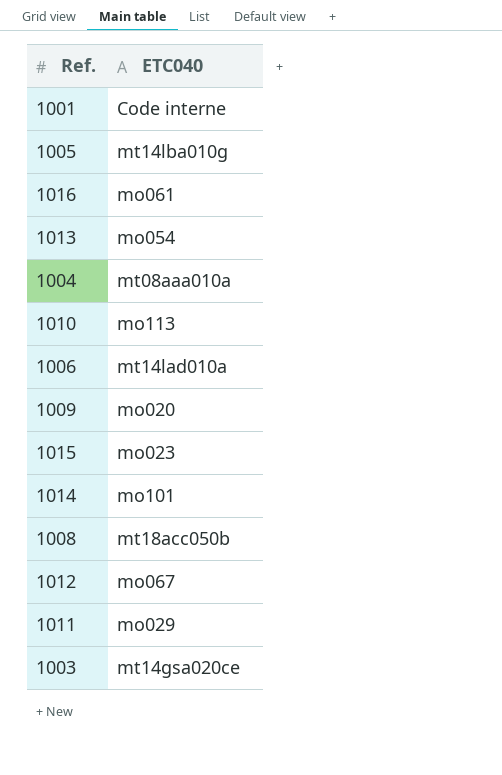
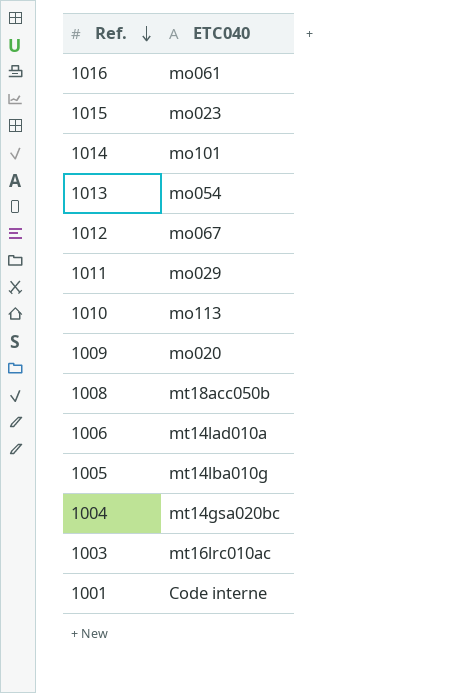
row order: none -> Ref. descending
1004 | ETC040: mt08aaa010a -> mt14gsa020bc
1003 | ETC040: mt14gsa020ce -> mt16lrc010ac

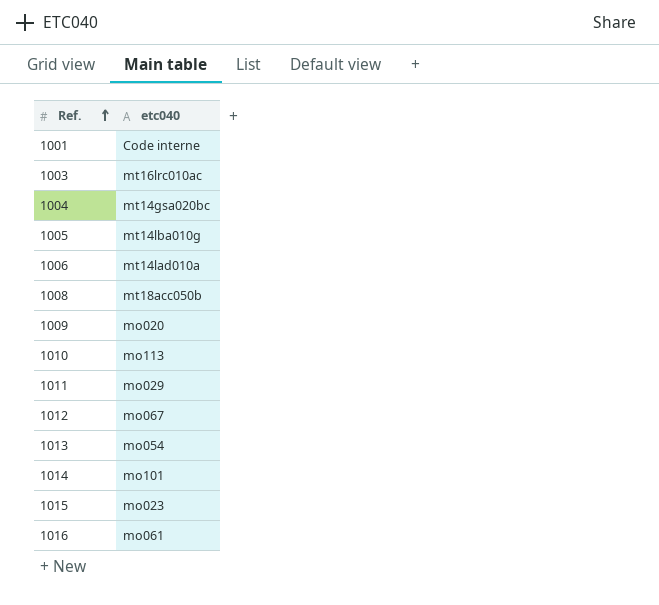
row order: Ref. descending -> Ref. ascending
column name: ETC040 -> etc040

